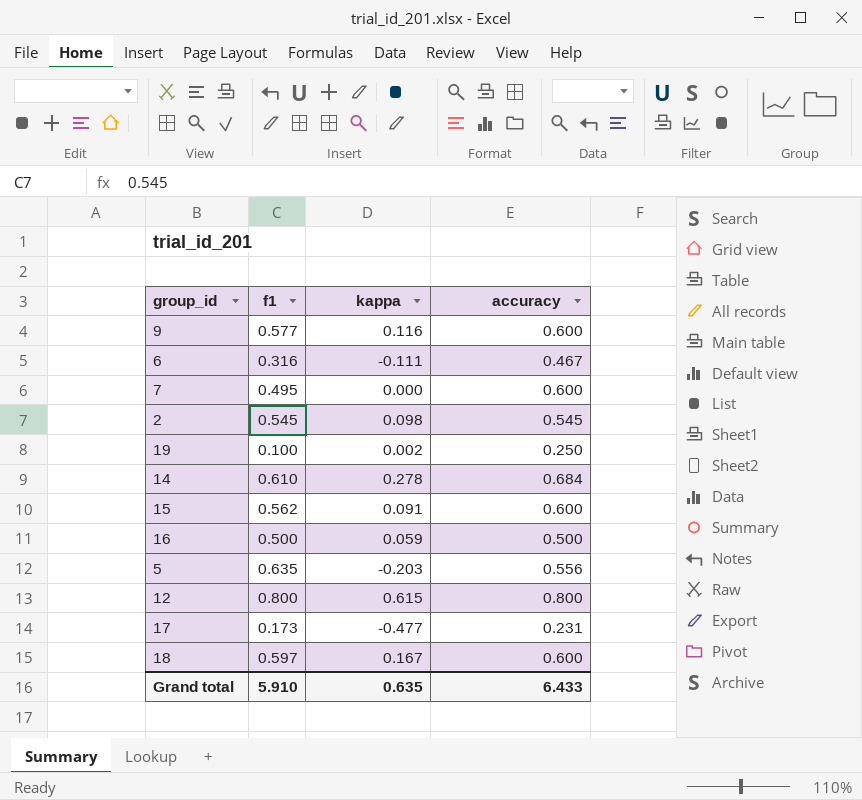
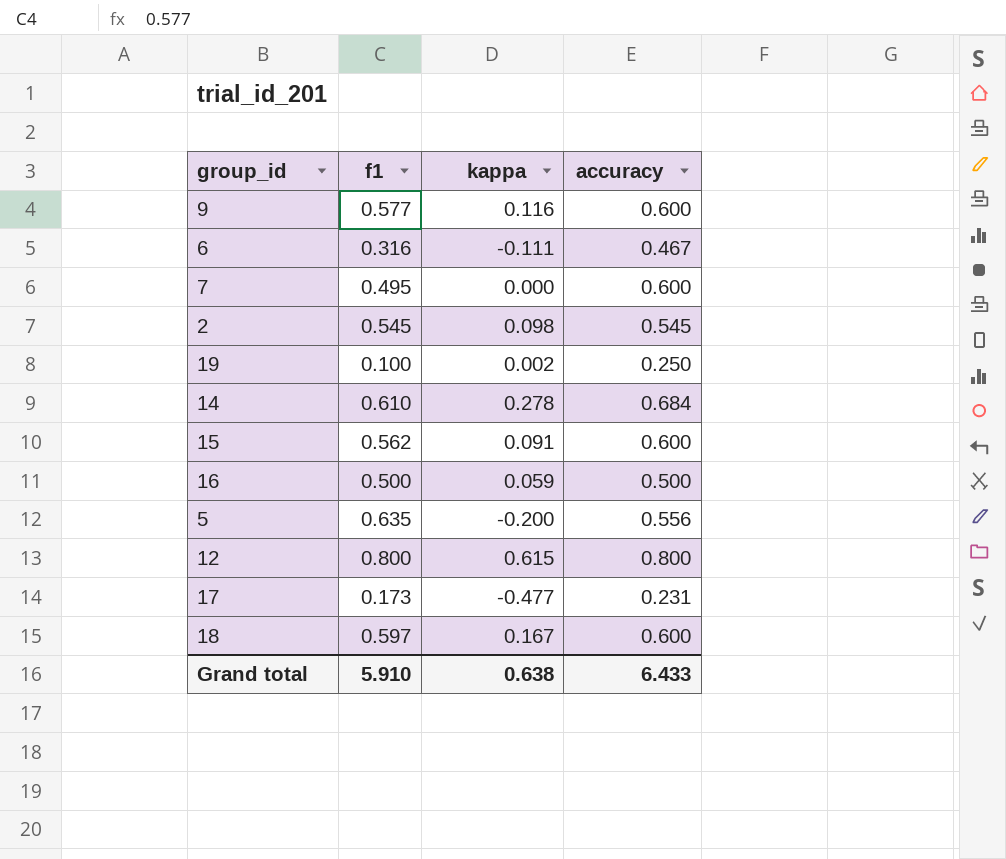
5 | kappa: -0.203 -> -0.200
Grand total | kappa: 0.635 -> 0.638

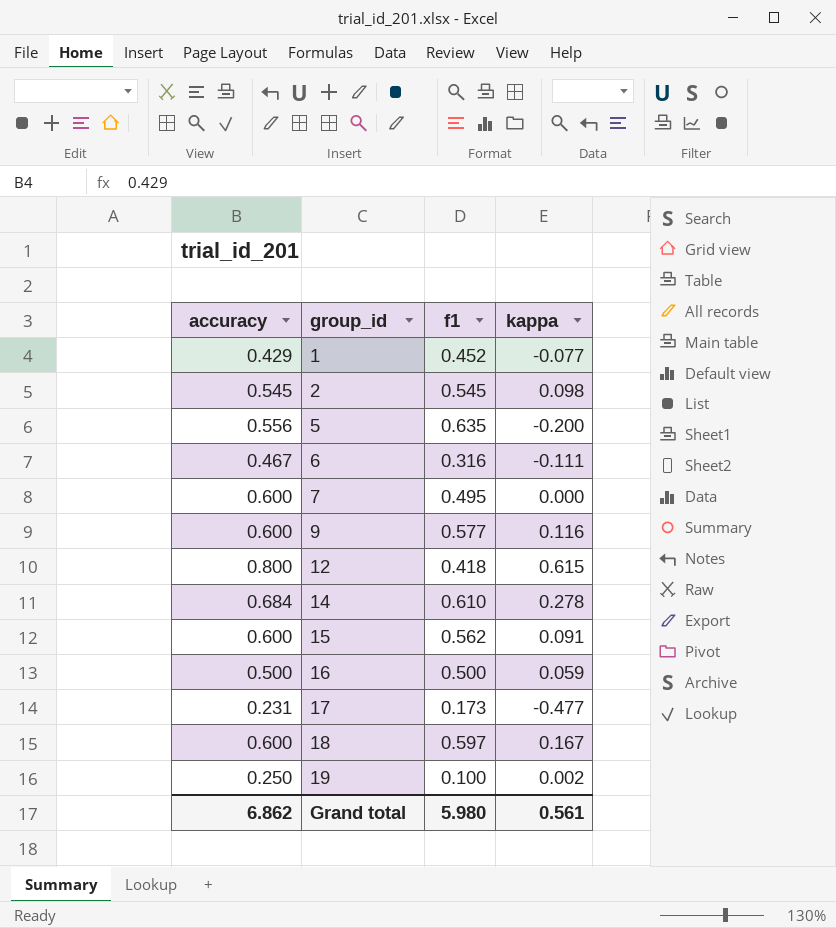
row order: none -> group_id ascending
column accuracy | position: 4 -> 1
row 1: none -> 0.429 | 0.452 | -0.077
12 | f1: 0.800 -> 0.418
Grand total | accuracy: 6.433 -> 6.862
Grand total | f1: 5.910 -> 5.980
Grand total | kappa: 0.638 -> 0.561

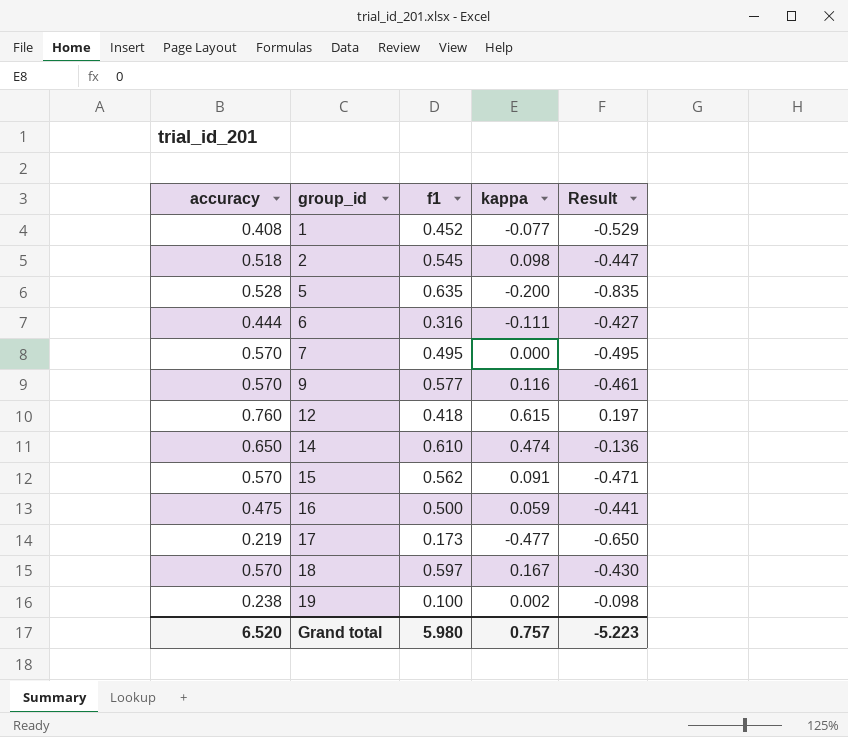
column Result | formula: none -> [kappa] - [f1]
1 | accuracy: 0.429 -> 0.408
2 | accuracy: 0.545 -> 0.518
5 | accuracy: 0.556 -> 0.528
6 | accuracy: 0.467 -> 0.444
7 | accuracy: 0.600 -> 0.570
9 | accuracy: 0.600 -> 0.570
12 | accuracy: 0.800 -> 0.760
14 | accuracy: 0.684 -> 0.650
14 | kappa: 0.278 -> 0.474
15 | accuracy: 0.600 -> 0.570
16 | accuracy: 0.500 -> 0.475
17 | accuracy: 0.231 -> 0.219
18 | accuracy: 0.600 -> 0.570
19 | accuracy: 0.250 -> 0.238
Grand total | accuracy: 6.862 -> 6.520
Grand total | kappa: 0.561 -> 0.757

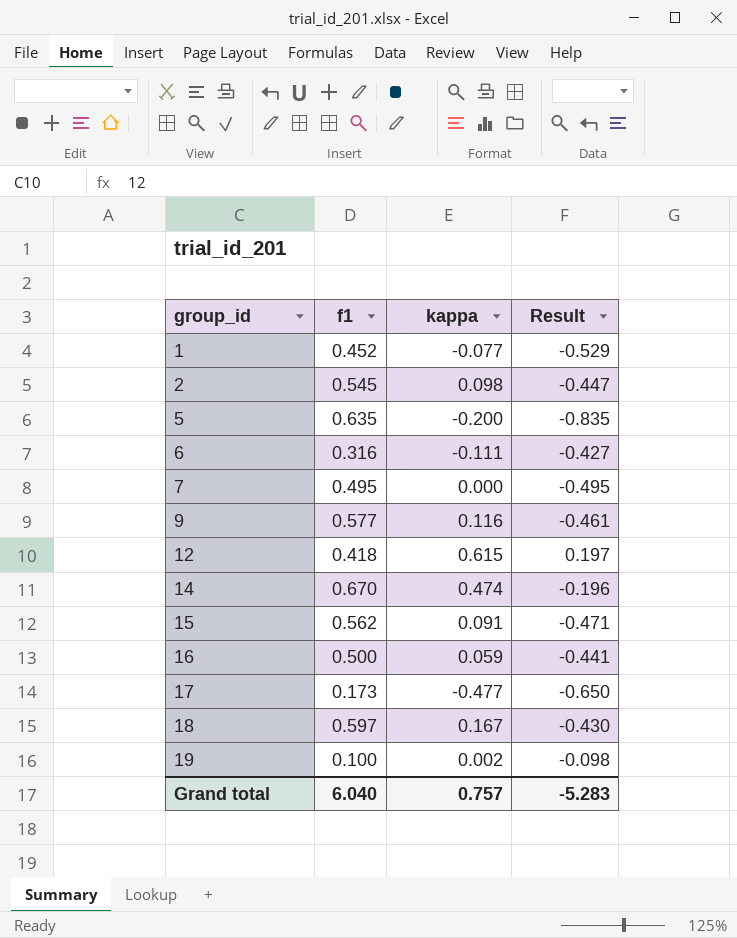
column accuracy | position: 1 -> none
14 | f1: 0.610 -> 0.670
14 | Result: -0.136 -> -0.196
Grand total | f1: 5.980 -> 6.040
Grand total | Result: -5.223 -> -5.283

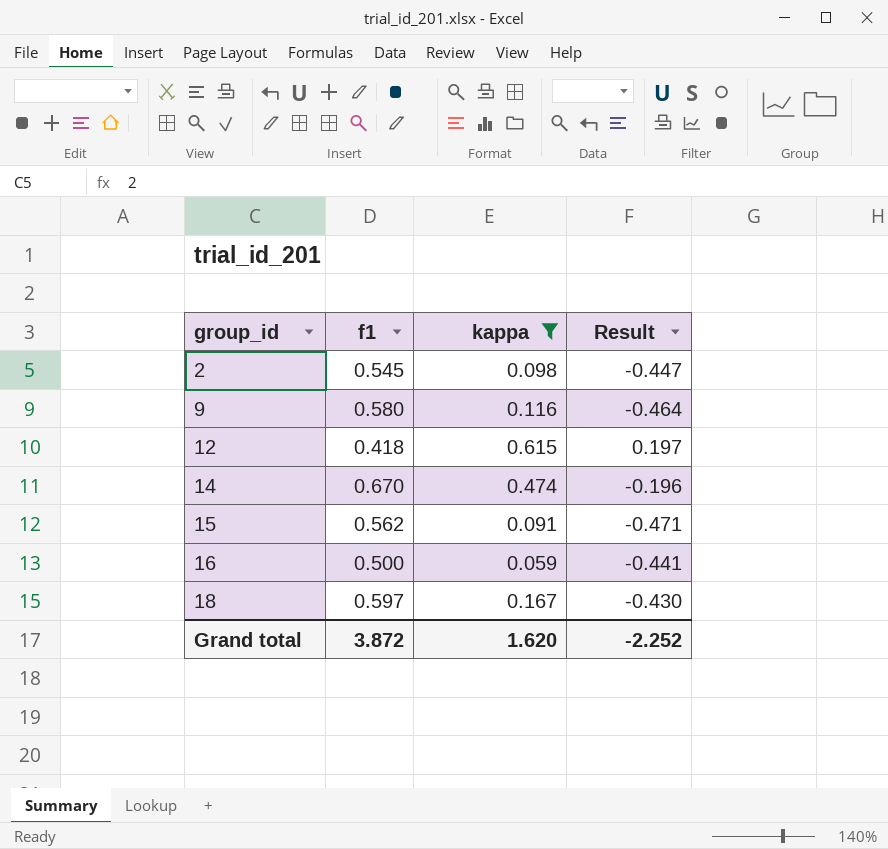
filter: none -> kappa >= 0.059
9 | f1: 0.577 -> 0.580
9 | Result: -0.461 -> -0.464
Grand total | f1: 6.040 -> 3.872
Grand total | kappa: 0.757 -> 1.620
Grand total | Result: -5.283 -> -2.252

